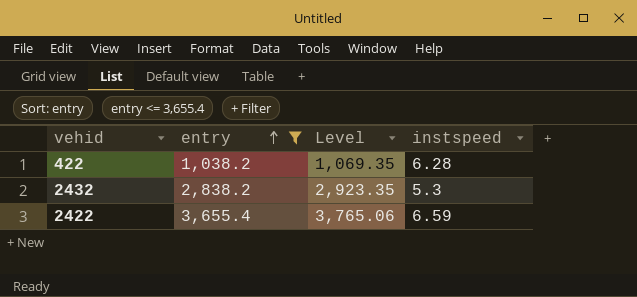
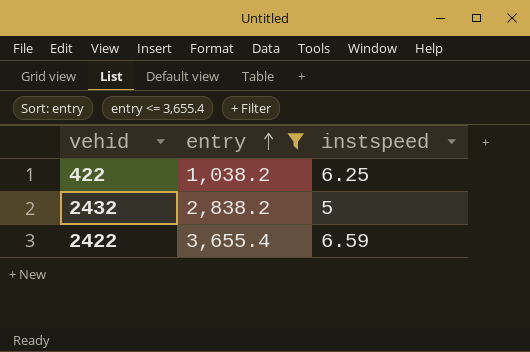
column Level | formula: [entry] * 1.03 -> none
422 | instspeed: 6.28 -> 6.25
2432 | instspeed: 5.3 -> 5

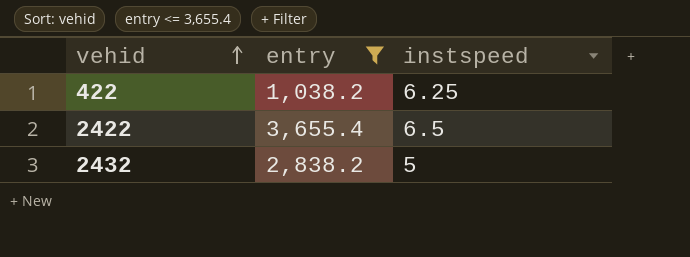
row order: entry ascending -> vehid ascending
2422 | instspeed: 6.59 -> 6.5

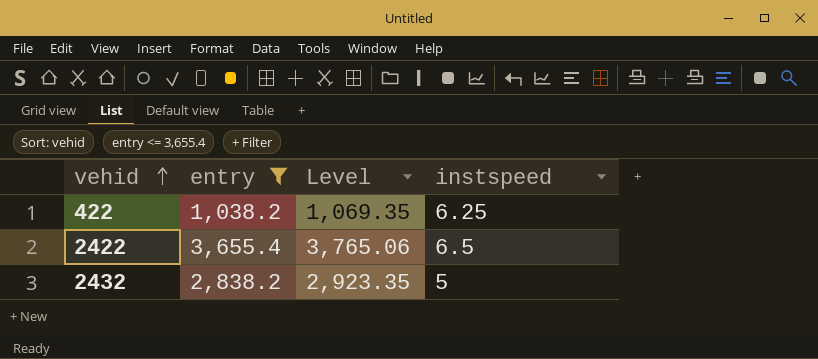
column Level | formula: none -> [entry] * 1.03

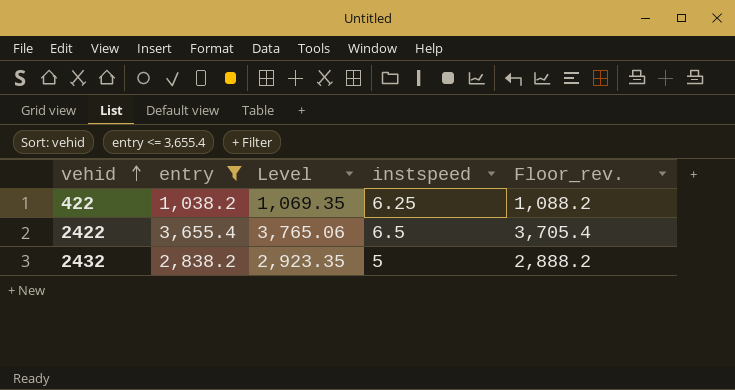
column Floor_rev. | formula: none -> [entry] + 50

